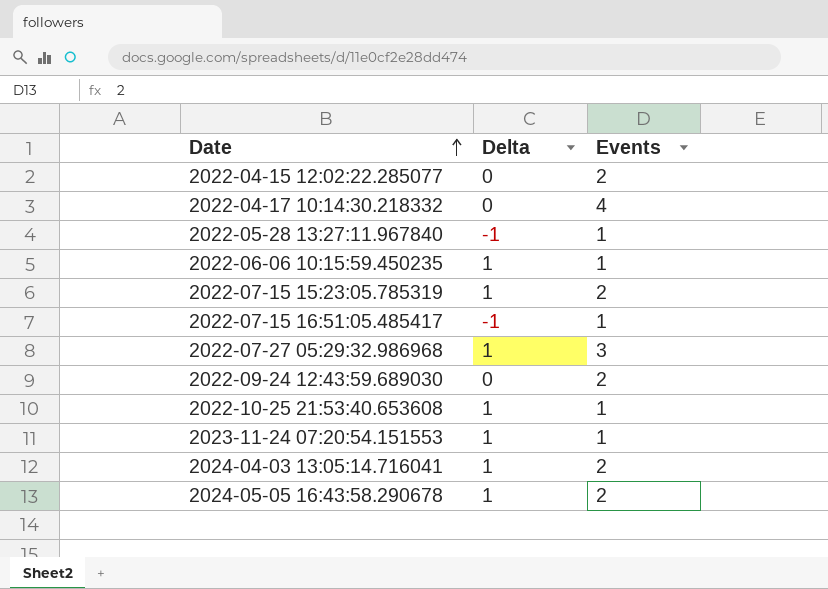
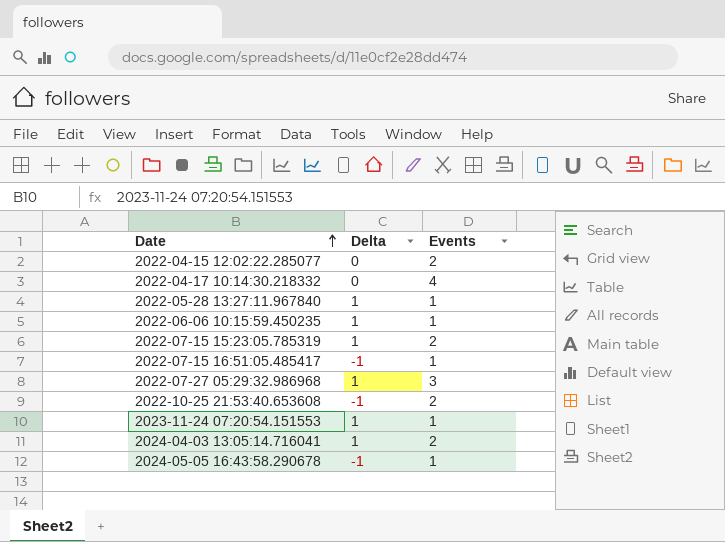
row 2022-09-24 12:43:59.689030: 0 | 2 -> none
2022-05-28 13:27:11.967840 | Delta: -1 -> 1
2022-10-25 21:53:40.653608 | Delta: 1 -> -1
2022-10-25 21:53:40.653608 | Events: 1 -> 2
2024-05-05 16:43:58.290678 | Delta: 1 -> -1
2024-05-05 16:43:58.290678 | Events: 2 -> 1

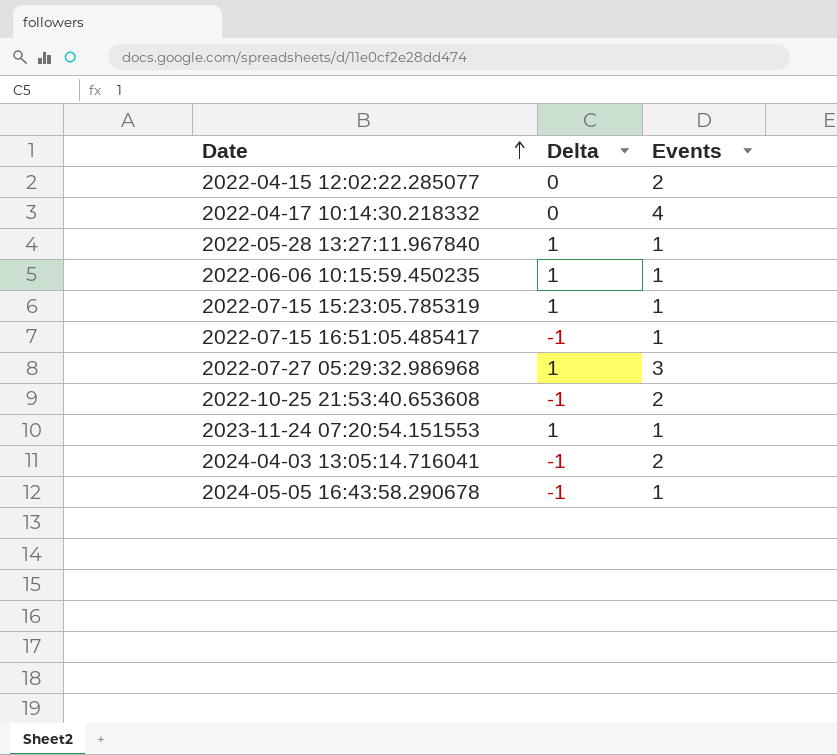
2022-07-15 15:23:05.785319 | Events: 2 -> 1
2024-04-03 13:05:14.716041 | Delta: 1 -> -1

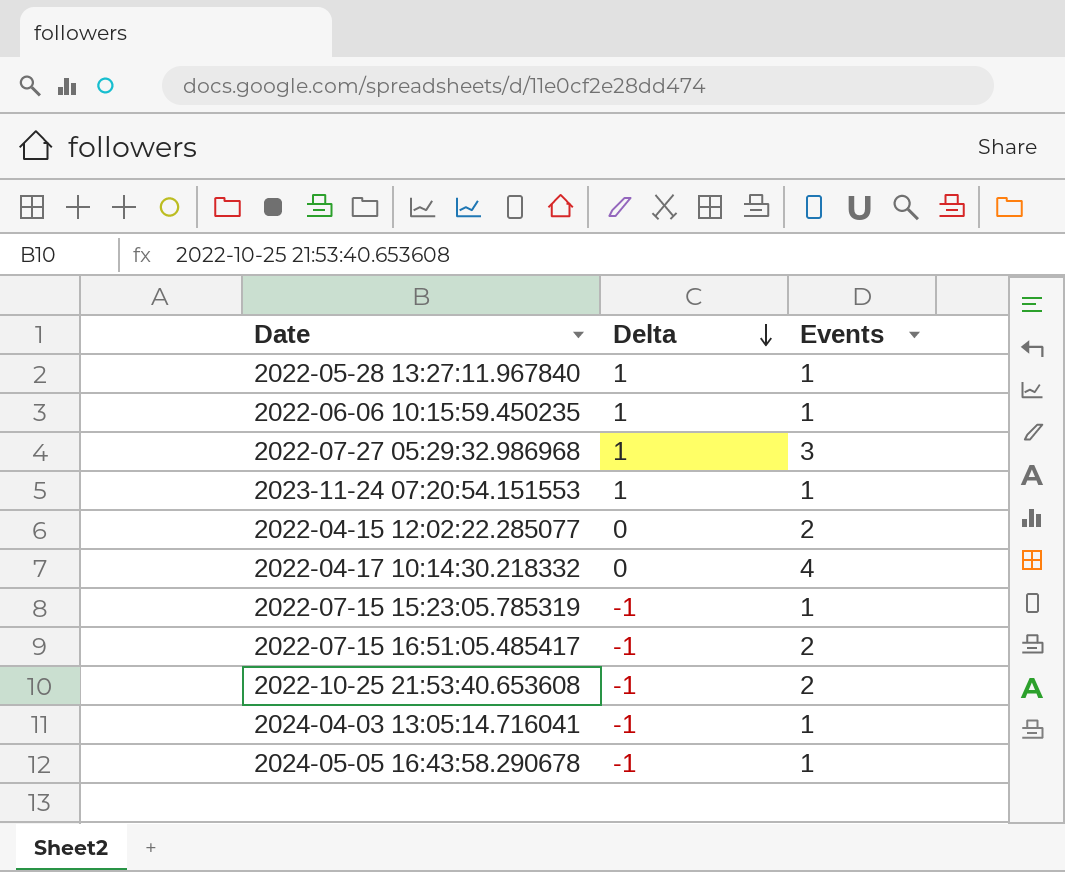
row order: Date ascending -> Delta descending
2022-07-15 15:23:05.785319 | Delta: 1 -> -1
2022-07-15 16:51:05.485417 | Events: 1 -> 2
2024-04-03 13:05:14.716041 | Events: 2 -> 1

